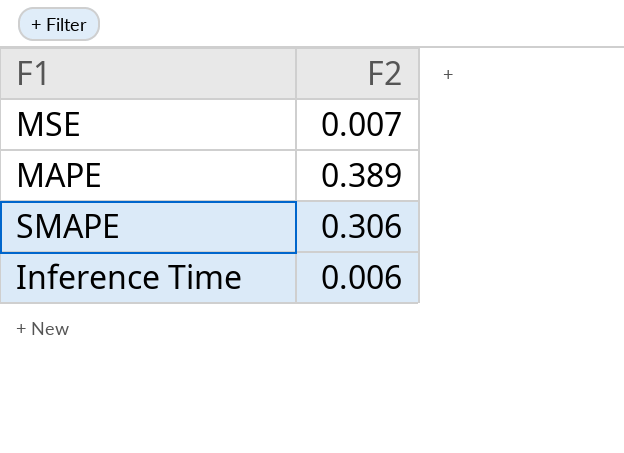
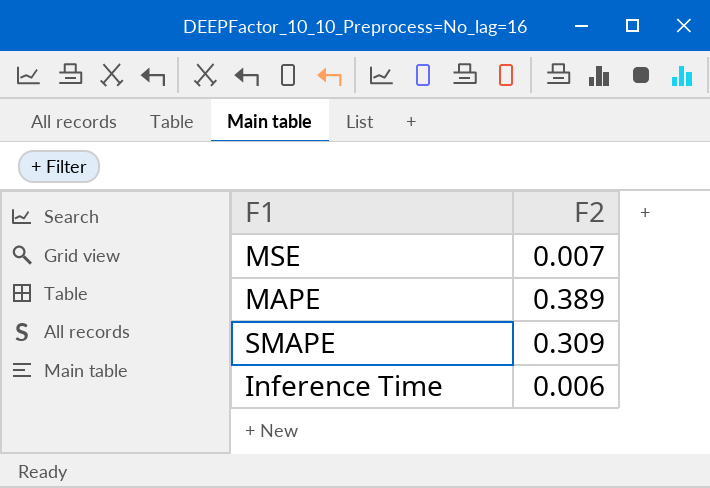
SMAPE | F2: 0.306 -> 0.309

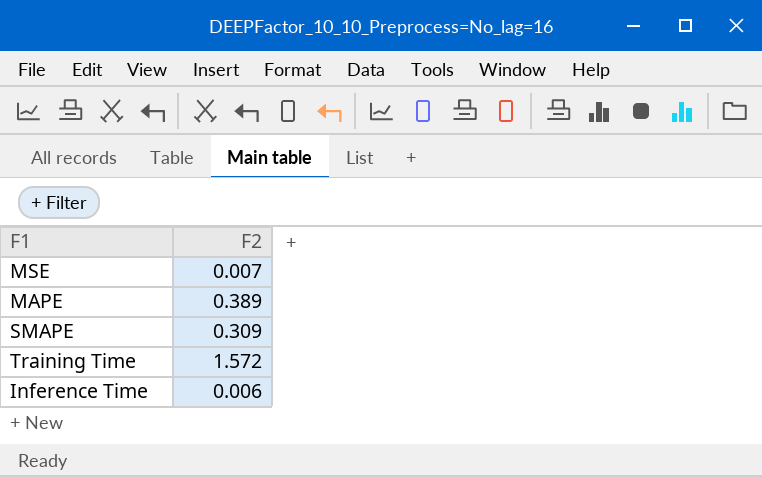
row Training Time: none -> 1.572

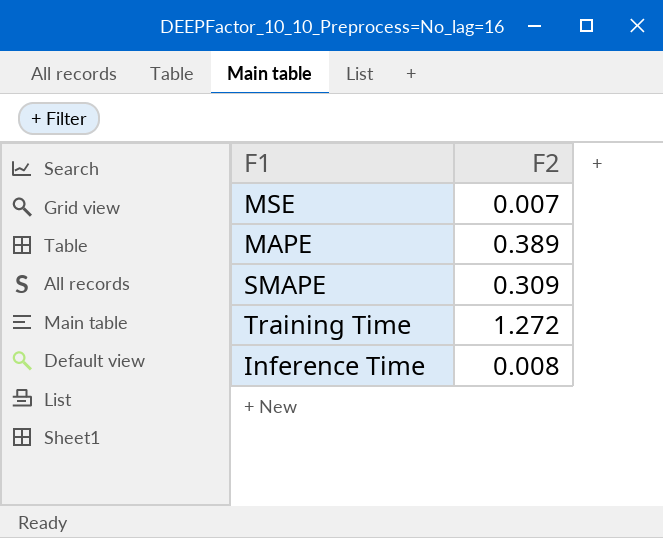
Training Time | F2: 1.572 -> 1.272
Inference Time | F2: 0.006 -> 0.008

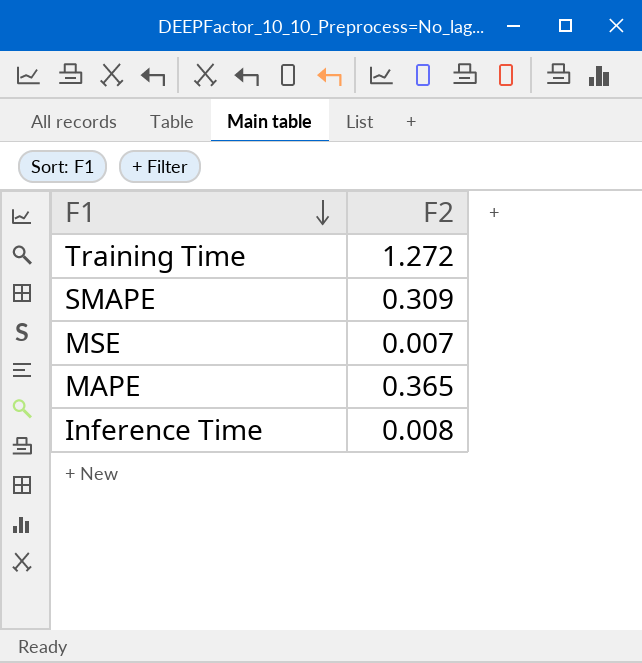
row order: none -> F1 descending
MAPE | F2: 0.389 -> 0.365

